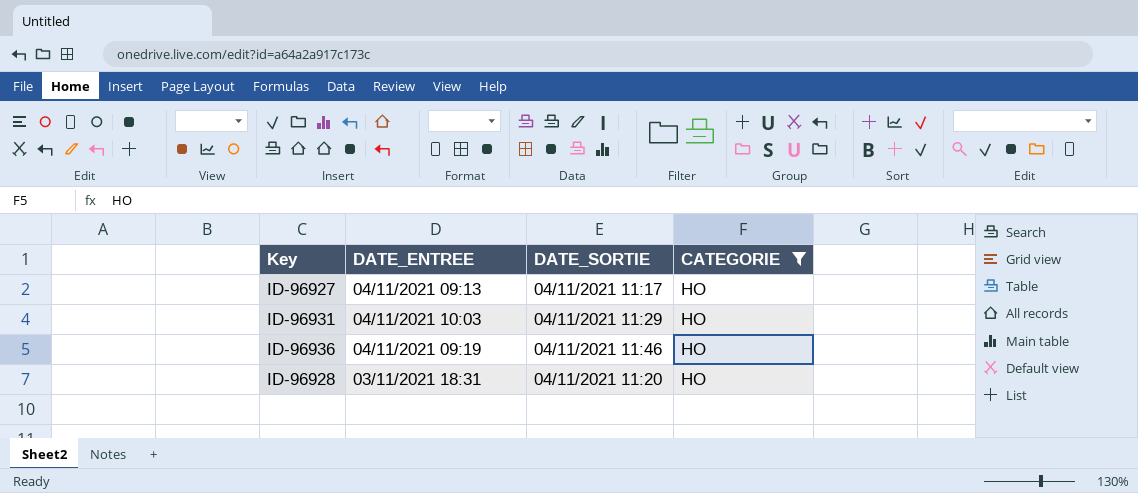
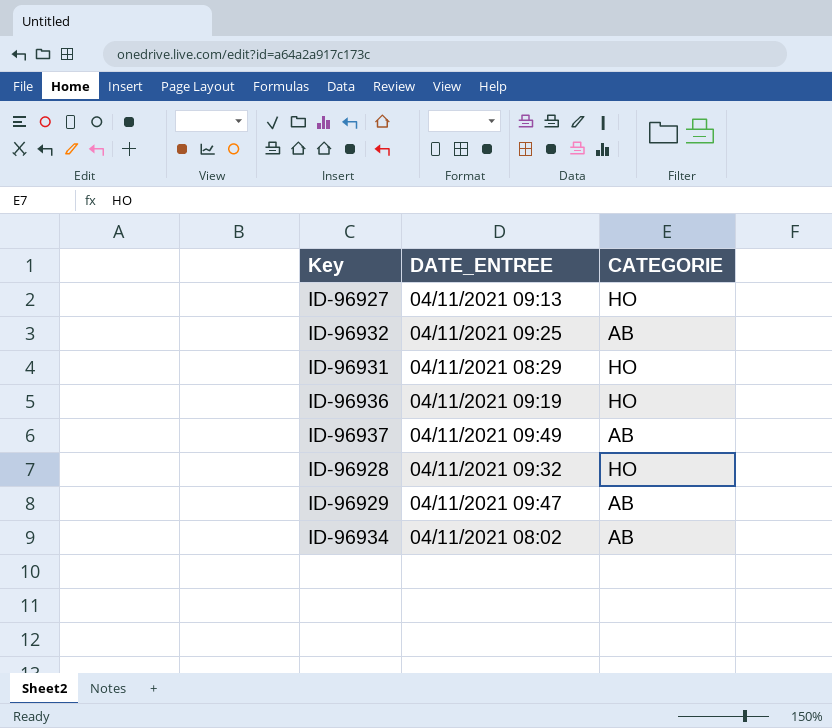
filter: CATEGORIE = HO -> none
column DATE_SORTIE | position: 3 -> none
ID-96931 | DATE_ENTREE: 04/11/2021 10:03 -> 04/11/2021 08:29
ID-96928 | DATE_ENTREE: 03/11/2021 18:31 -> 04/11/2021 09:32

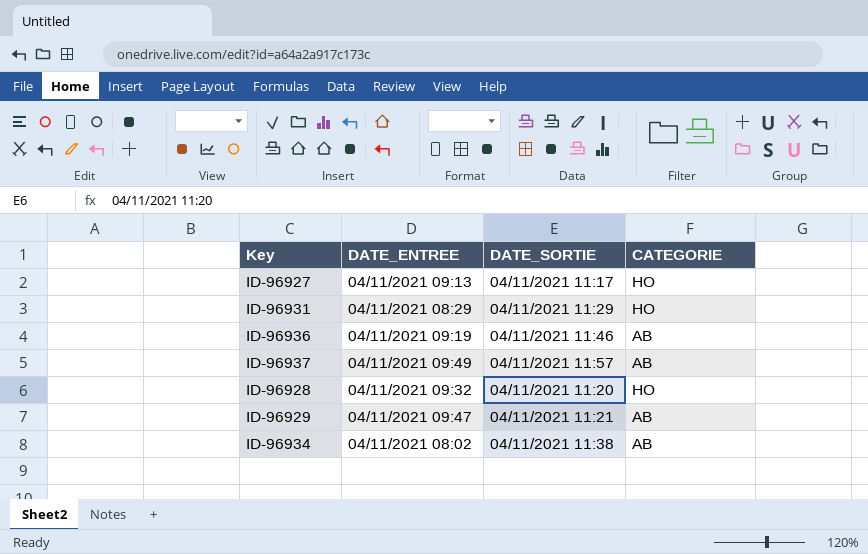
column DATE_SORTIE | position: none -> 3
row ID-96932: 04/11/2021 09:25 | AB -> none
ID-96936 | CATEGORIE: HO -> AB

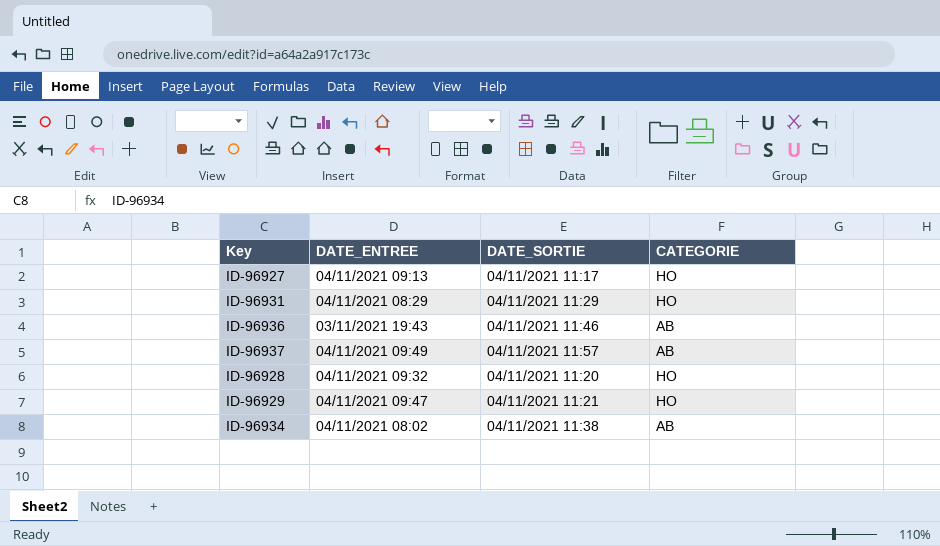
ID-96936 | DATE_ENTREE: 04/11/2021 09:19 -> 03/11/2021 19:43
ID-96929 | CATEGORIE: AB -> HO

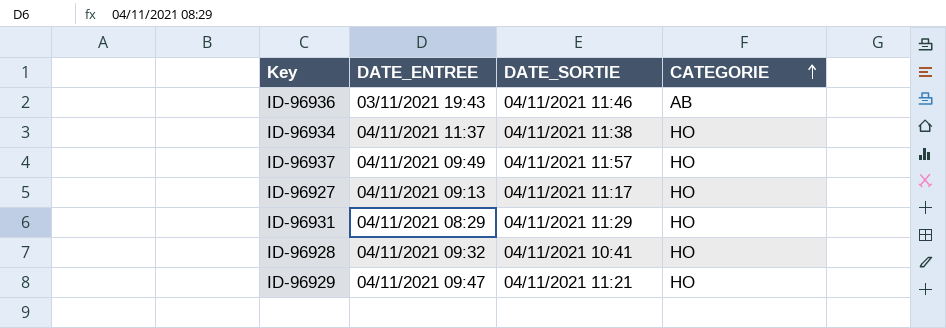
row order: none -> CATEGORIE ascending
ID-96934 | DATE_ENTREE: 04/11/2021 08:02 -> 04/11/2021 11:37
ID-96934 | CATEGORIE: AB -> HO
ID-96937 | CATEGORIE: AB -> HO
ID-96928 | DATE_SORTIE: 04/11/2021 11:20 -> 04/11/2021 10:41

